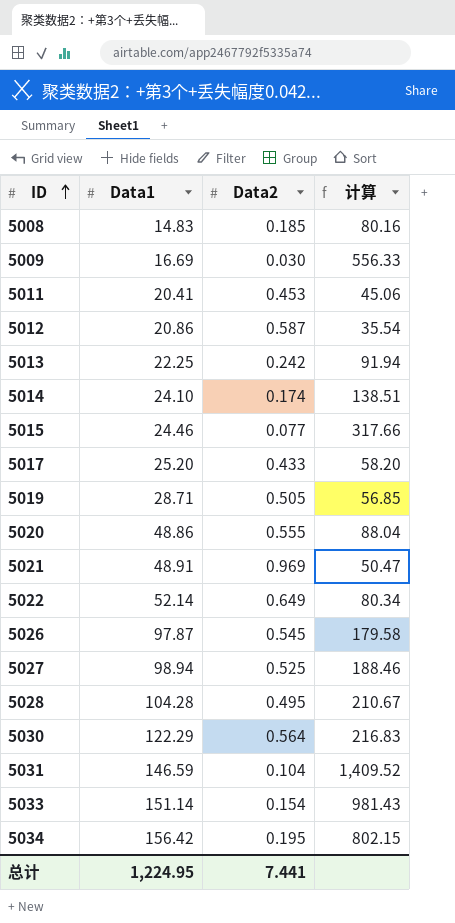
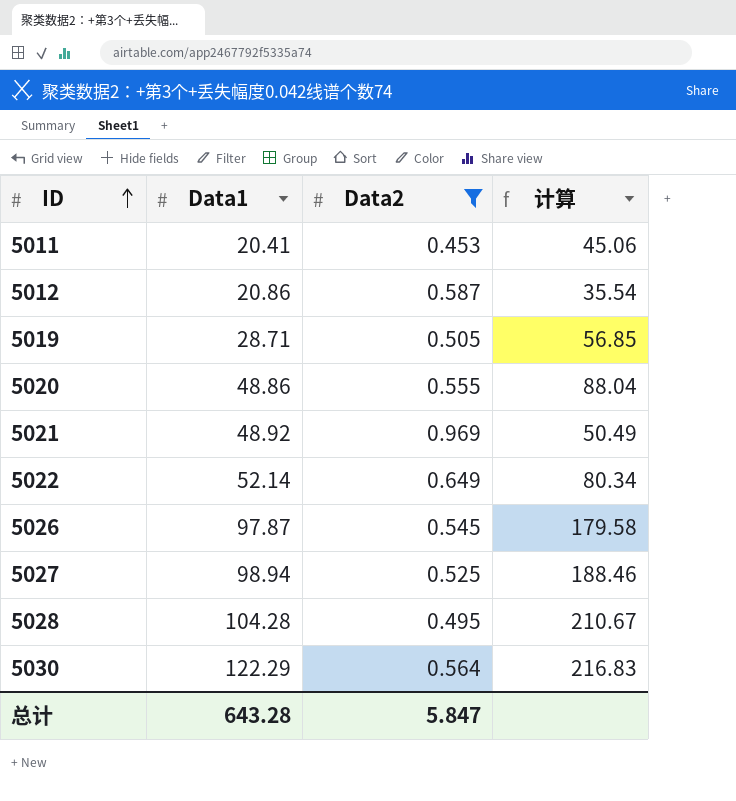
filter: none -> Data2 >= 0.453
5021 | Data1: 48.91 -> 48.92
5021 | 计算: 50.47 -> 50.49
总计 | Data1: 1,224.95 -> 643.28
总计 | Data2: 7.441 -> 5.847

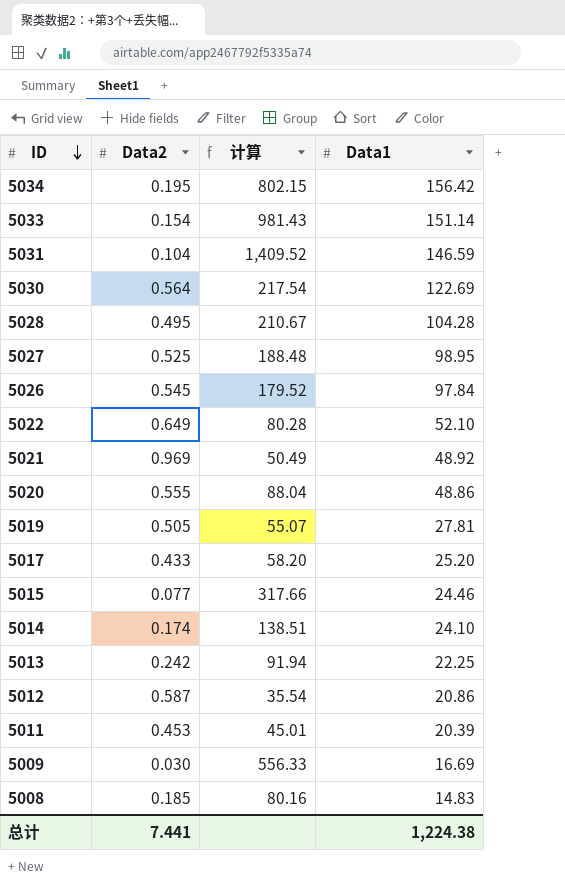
filter: Data2 >= 0.453 -> none
row order: ID ascending -> ID descending
column Data1 | position: 2 -> 4
5030 | 计算: 216.83 -> 217.54
5030 | Data1: 122.29 -> 122.69
5027 | 计算: 188.46 -> 188.48
5027 | Data1: 98.94 -> 98.95
5026 | 计算: 179.58 -> 179.52
5026 | Data1: 97.87 -> 97.84
5022 | 计算: 80.34 -> 80.28
5022 | Data1: 52.14 -> 52.10
5019 | 计算: 56.85 -> 55.07
5019 | Data1: 28.71 -> 27.81
5011 | 计算: 45.06 -> 45.01
5011 | Data1: 20.41 -> 20.39
总计 | Data2: 5.847 -> 7.441
总计 | Data1: 643.28 -> 1,224.38

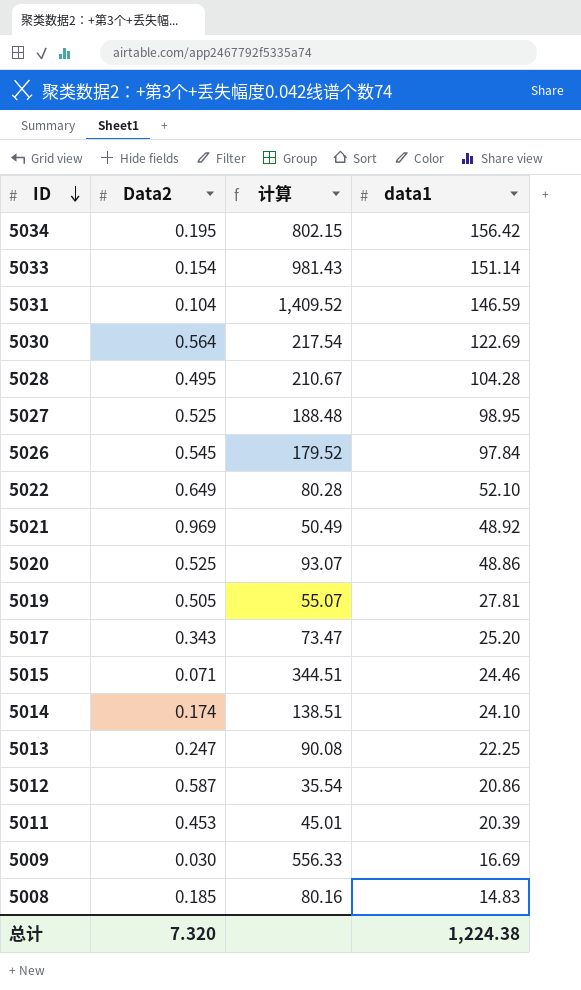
column name: Data1 -> data1
5020 | Data2: 0.555 -> 0.525
5020 | 计算: 88.04 -> 93.07
5017 | Data2: 0.433 -> 0.343
5017 | 计算: 58.20 -> 73.47
5015 | Data2: 0.077 -> 0.071
5015 | 计算: 317.66 -> 344.51
5013 | Data2: 0.242 -> 0.247
5013 | 计算: 91.94 -> 90.08
总计 | Data2: 7.441 -> 7.320

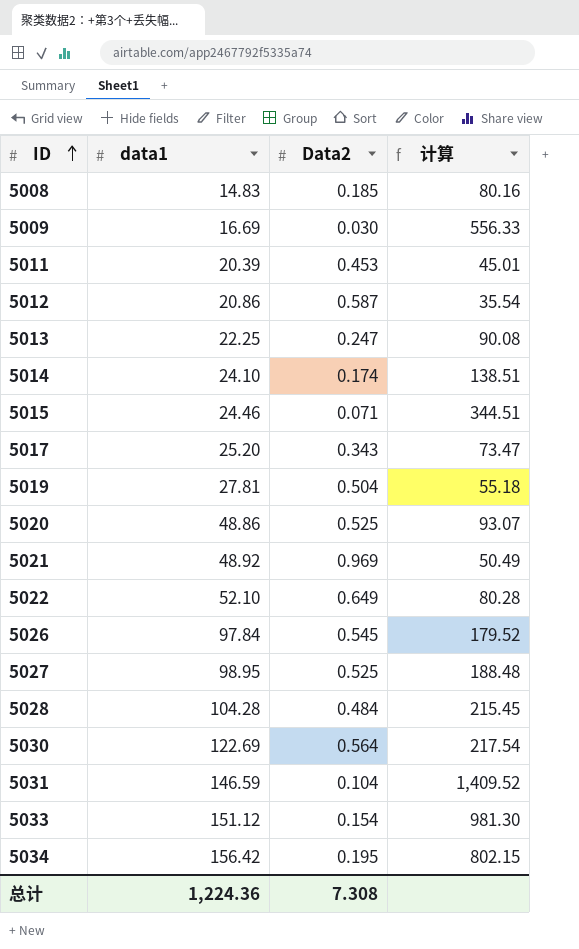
row order: ID descending -> ID ascending
column data1 | position: 4 -> 2
5019 | Data2: 0.505 -> 0.504
5019 | 计算: 55.07 -> 55.18
5028 | Data2: 0.495 -> 0.484
5028 | 计算: 210.67 -> 215.45
5033 | data1: 151.14 -> 151.12
5033 | 计算: 981.43 -> 981.30
总计 | data1: 1,224.38 -> 1,224.36
总计 | Data2: 7.320 -> 7.308

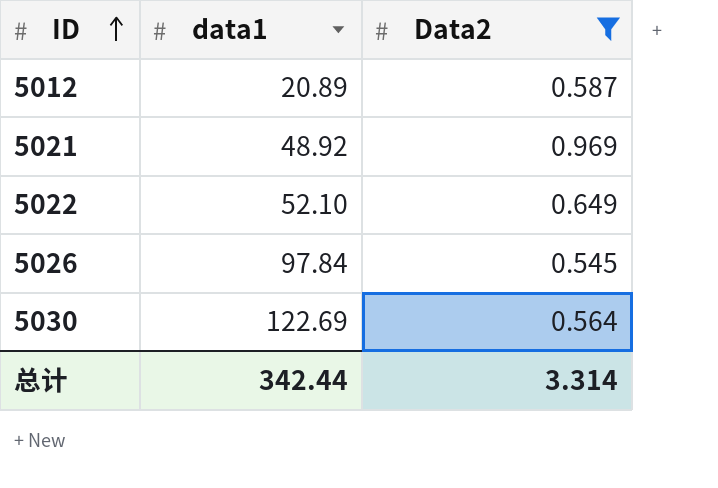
filter: none -> Data2 >= 0.545
column 计算 | formula: [data1] / [Data2] -> none
5012 | data1: 20.86 -> 20.89
总计 | data1: 1,224.36 -> 342.44
总计 | Data2: 7.308 -> 3.314

